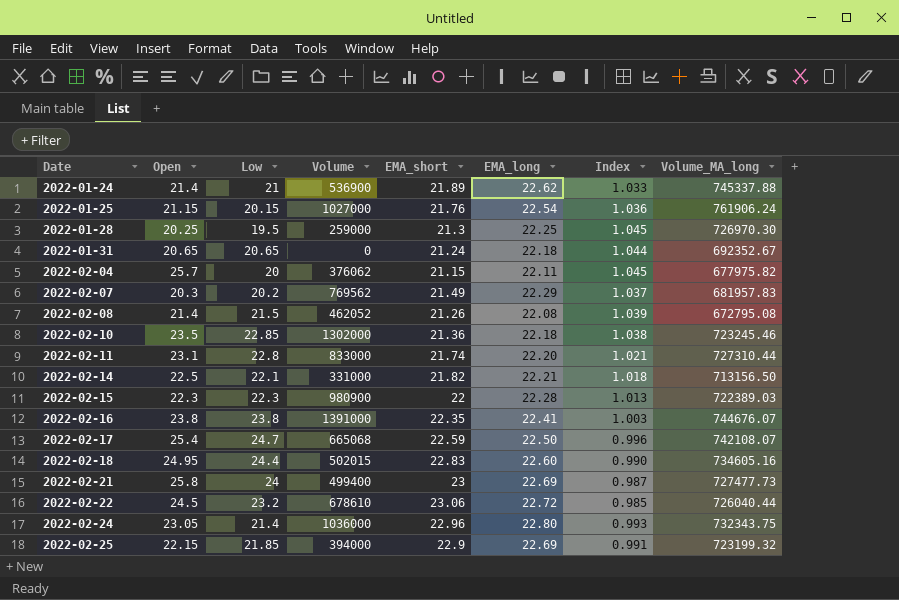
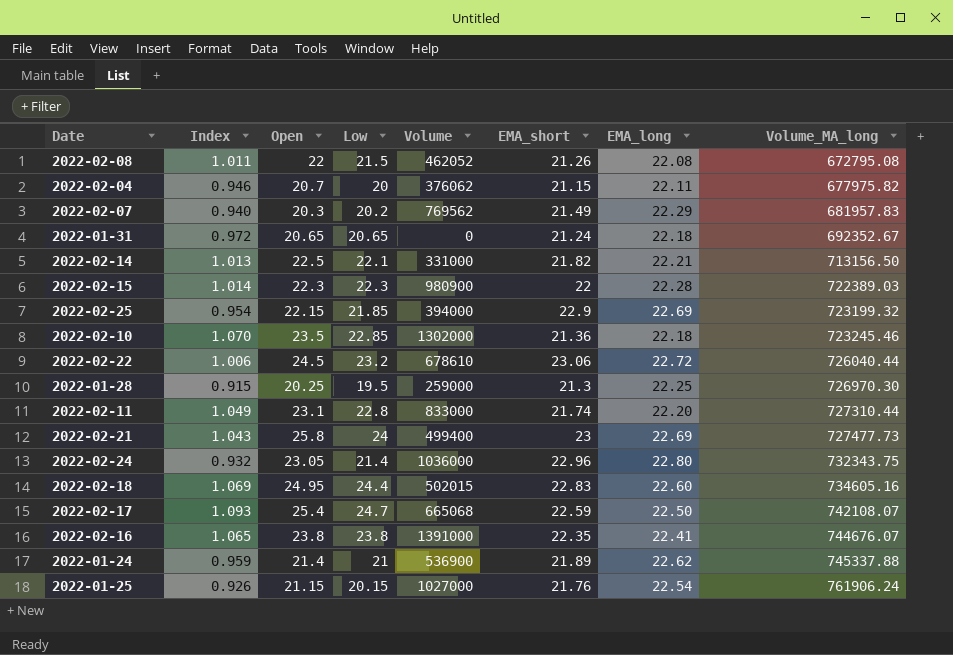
row order: Date ascending -> Volume_MA_long ascending
column Index | formula: [EMA_long] / [EMA_short] -> [Low] / [EMA_short]
column Index | position: 7 -> 2
2022-02-08 | Open: 21.4 -> 22
2022-02-04 | Open: 25.7 -> 20.7

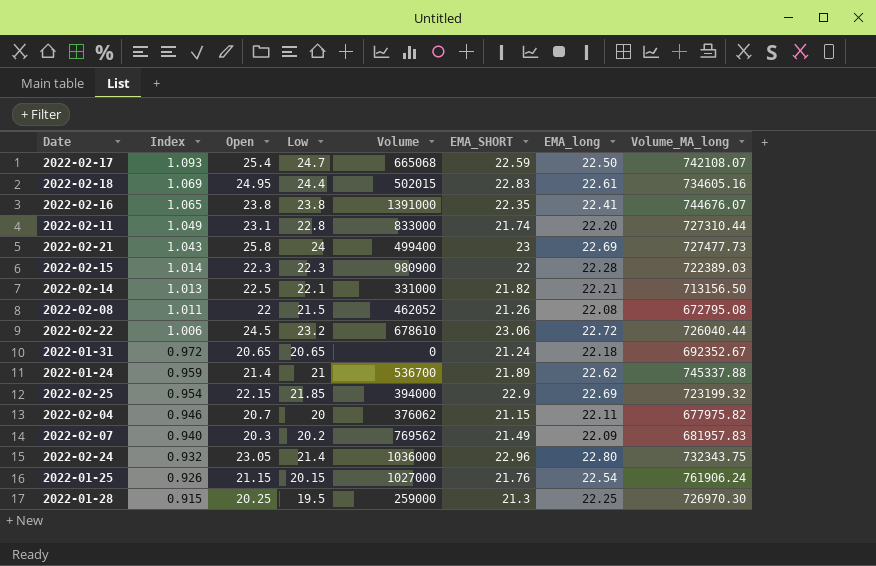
row order: Volume_MA_long ascending -> Index descending
column name: EMA_short -> EMA_SHORT
row 2022-02-10: 1.070 | 23.5 | 22.85 | 1302000 | 21.36 | 22.18 | 723245.46 -> none
2022-02-18 | EMA_long: 22.60 -> 22.61
2022-01-24 | Volume: 536900 -> 536700
2022-02-07 | EMA_long: 22.29 -> 22.09

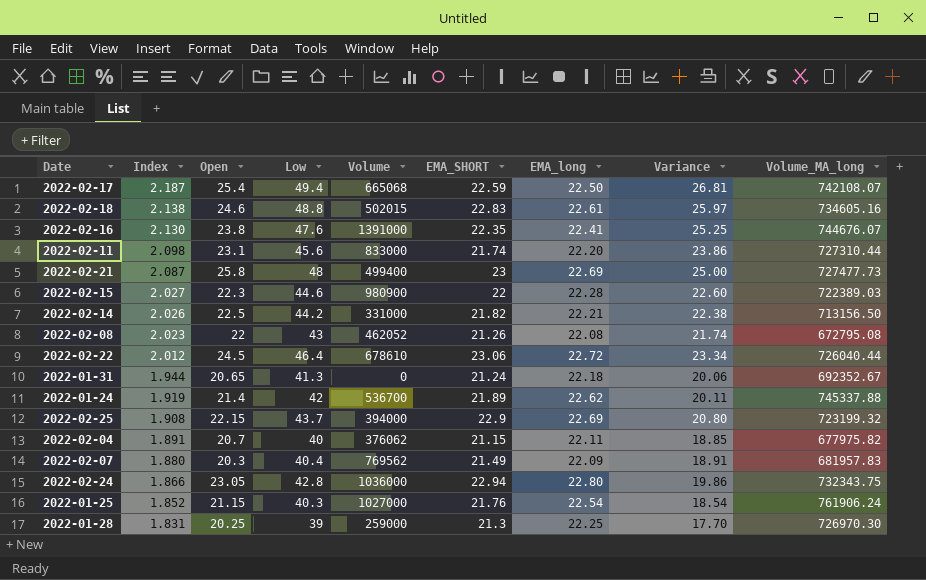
column Variance | formula: none -> [Low] - [EMA_SHORT]
2022-02-17 | Index: 1.093 -> 2.187
2022-02-17 | Low: 24.7 -> 49.4
2022-02-18 | Index: 1.069 -> 2.138
2022-02-18 | Open: 24.95 -> 24.6
2022-02-18 | Low: 24.4 -> 48.8
2022-02-16 | Index: 1.065 -> 2.130
2022-02-16 | Low: 23.8 -> 47.6
2022-02-11 | Index: 1.049 -> 2.098
2022-02-11 | Low: 22.8 -> 45.6
2022-02-21 | Index: 1.043 -> 2.087
2022-02-21 | Low: 24 -> 48
2022-02-15 | Index: 1.014 -> 2.027
2022-02-15 | Low: 22.3 -> 44.6
2022-02-14 | Index: 1.013 -> 2.026
2022-02-14 | Low: 22.1 -> 44.2
2022-02-08 | Index: 1.011 -> 2.023
2022-02-08 | Low: 21.5 -> 43
2022-02-22 | Index: 1.006 -> 2.012
2022-02-22 | Low: 23.2 -> 46.4
2022-01-31 | Index: 0.972 -> 1.944
2022-01-31 | Low: 20.65 -> 41.3
2022-01-24 | Index: 0.959 -> 1.919
2022-01-24 | Low: 21 -> 42
2022-02-25 | Index: 0.954 -> 1.908
2022-02-25 | Low: 21.85 -> 43.7
2022-02-04 | Index: 0.946 -> 1.891
2022-02-04 | Low: 20 -> 40
2022-02-07 | Index: 0.940 -> 1.880
2022-02-07 | Low: 20.2 -> 40.4
2022-02-24 | Index: 0.932 -> 1.866
2022-02-24 | Low: 21.4 -> 42.8
2022-02-24 | EMA_SHORT: 22.96 -> 22.94
2022-01-25 | Index: 0.926 -> 1.852
2022-01-25 | Low: 20.15 -> 40.3
2022-01-28 | Index: 0.915 -> 1.831
2022-01-28 | Low: 19.5 -> 39

